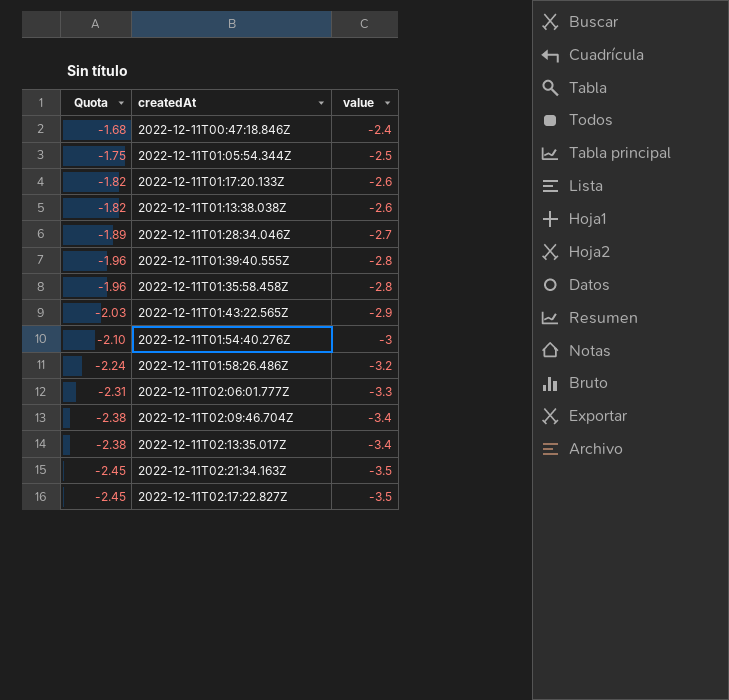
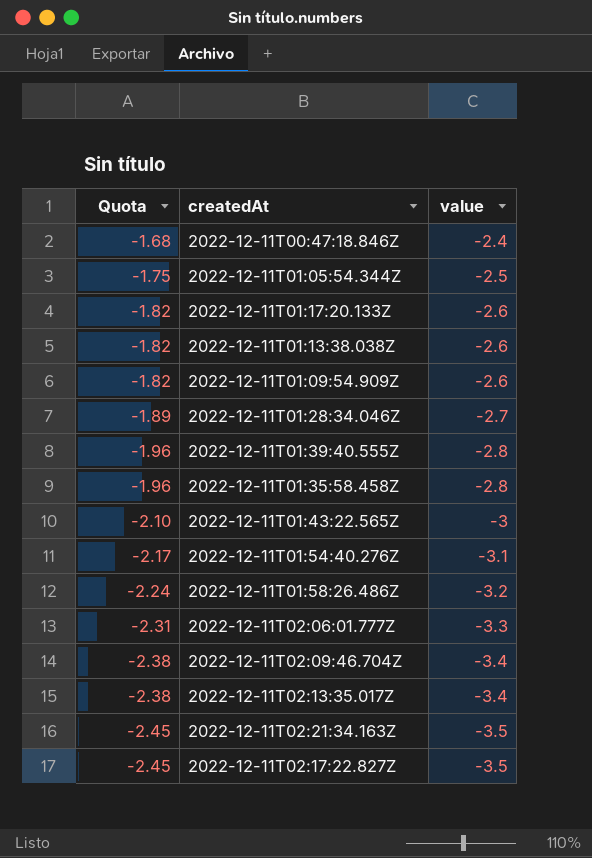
row 2022-12-11T01:09:54.909Z: none -> -1.82 | -2.6
2022-12-11T01:43:22.565Z | Quota: -2.03 -> -2.10
2022-12-11T01:43:22.565Z | value: -2.9 -> -3
2022-12-11T01:54:40.276Z | Quota: -2.10 -> -2.17
2022-12-11T01:54:40.276Z | value: -3 -> -3.1

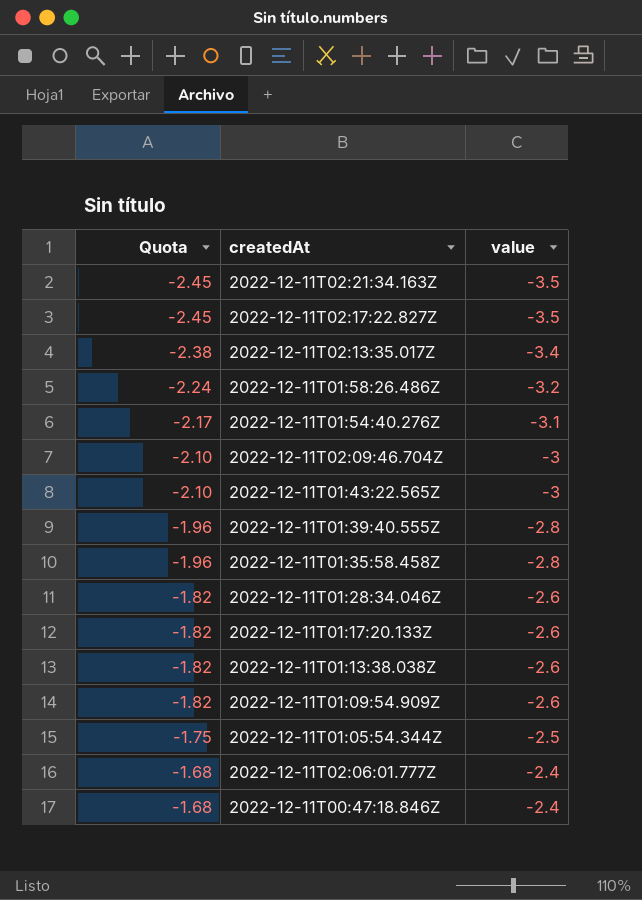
row order: Quota descending -> Quota ascending
2022-12-11T02:09:46.704Z | Quota: -2.38 -> -2.10
2022-12-11T02:09:46.704Z | value: -3.4 -> -3
2022-12-11T01:28:34.046Z | Quota: -1.89 -> -1.82
2022-12-11T01:28:34.046Z | value: -2.7 -> -2.6
2022-12-11T02:06:01.777Z | Quota: -2.31 -> -1.68
2022-12-11T02:06:01.777Z | value: -3.3 -> -2.4

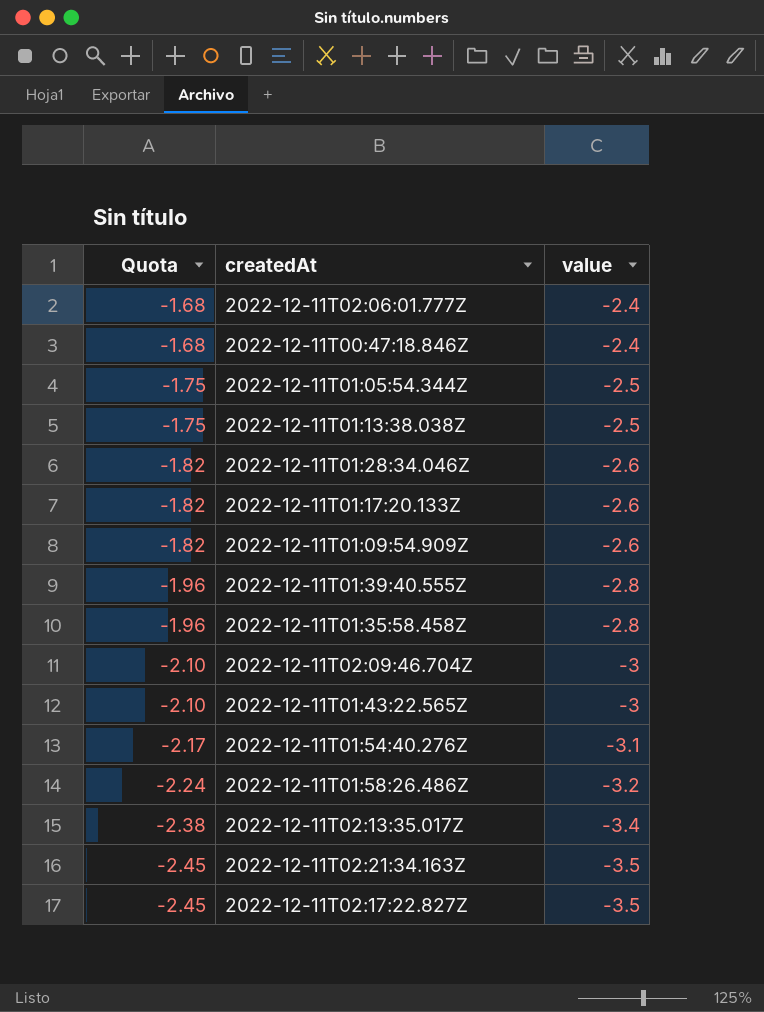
row order: Quota ascending -> Quota descending
2022-12-11T01:13:38.038Z | Quota: -1.82 -> -1.75
2022-12-11T01:13:38.038Z | value: -2.6 -> -2.5

